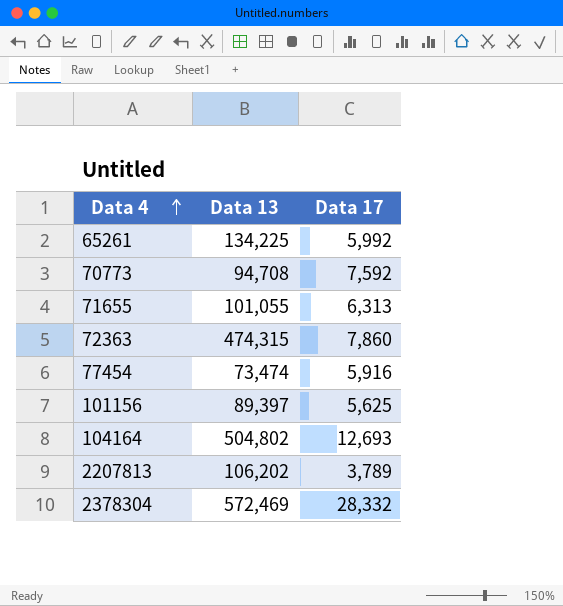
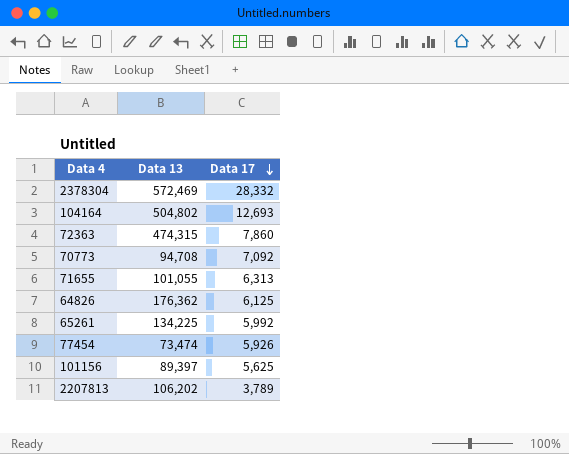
row order: Data 4 ascending -> Data 17 descending
70773 | Data 17: 7,592 -> 7,092
row 64826: none -> 176,362 | 6,125
77454 | Data 17: 5,916 -> 5,926

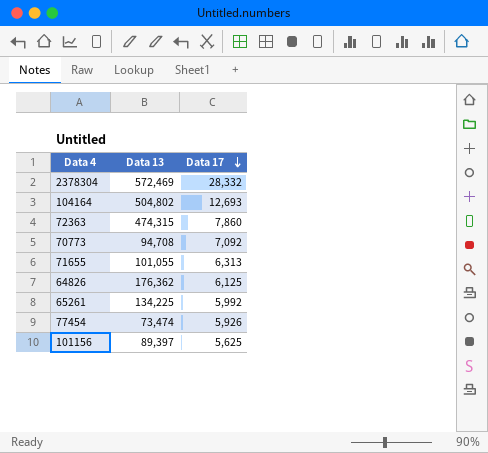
row 2207813: 106,202 | 3,789 -> none

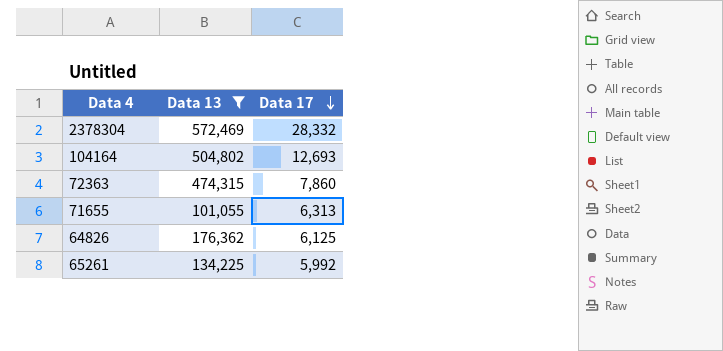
filter: none -> Data 13 >= 101,055

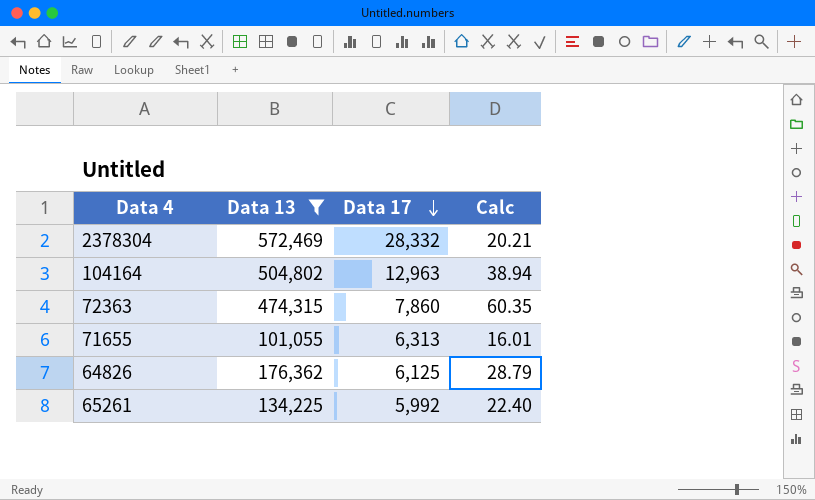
column Calc | formula: none -> [Data 13] / [Data 17]
104164 | Data 17: 12,693 -> 12,963

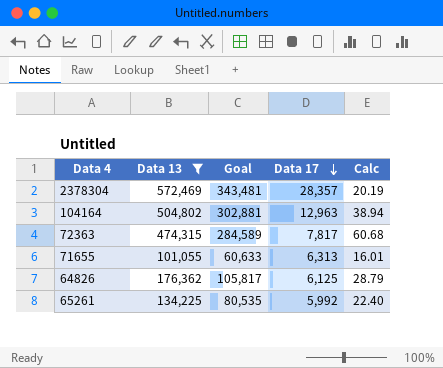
column Goal | formula: none -> [Data 13] * 0.6
2378304 | Data 17: 28,332 -> 28,357
2378304 | Calc: 20.21 -> 20.19
72363 | Data 17: 7,860 -> 7,817
72363 | Calc: 60.35 -> 60.68

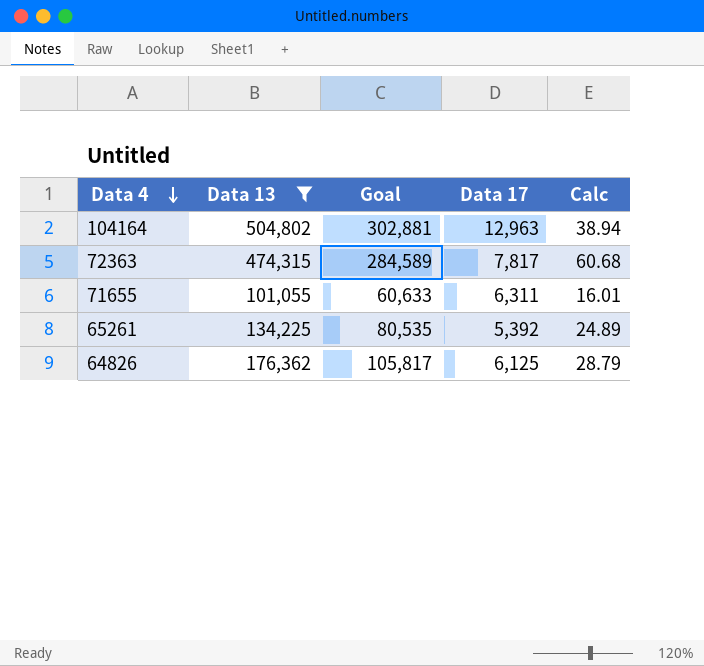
row order: Data 17 descending -> Data 4 descending
row 2378304: 572,469 | 343,481 | 28,357 | 20.19 -> none
71655 | Data 17: 6,313 -> 6,311
65261 | Data 17: 5,992 -> 5,392
65261 | Calc: 22.40 -> 24.89

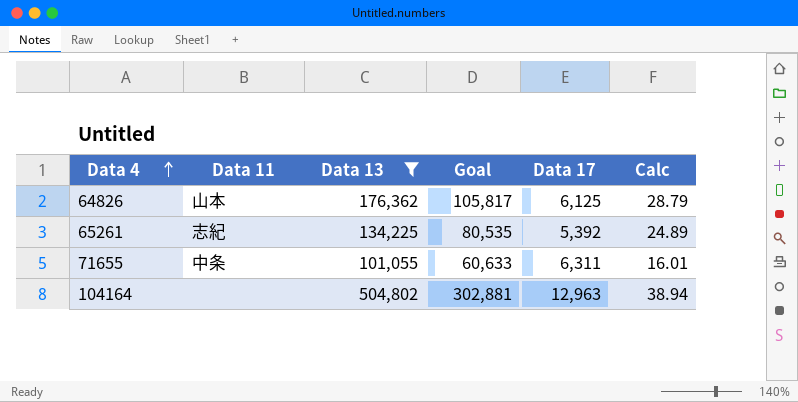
row order: Data 4 descending -> Data 4 ascending
column Data 11 | position: none -> 2
row 72363: 474,315 | 284,589 | 7,817 | 60.68 -> none

